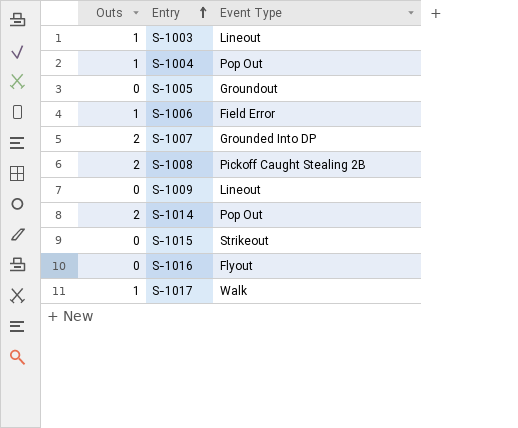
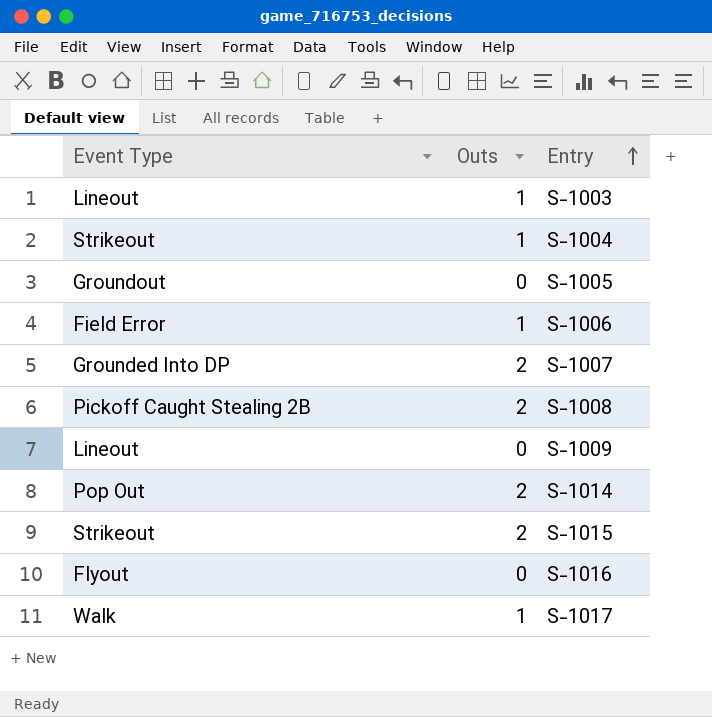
column Event Type | position: 3 -> 1
S-1004 | Event Type: Pop Out -> Strikeout
S-1015 | Outs: 0 -> 2

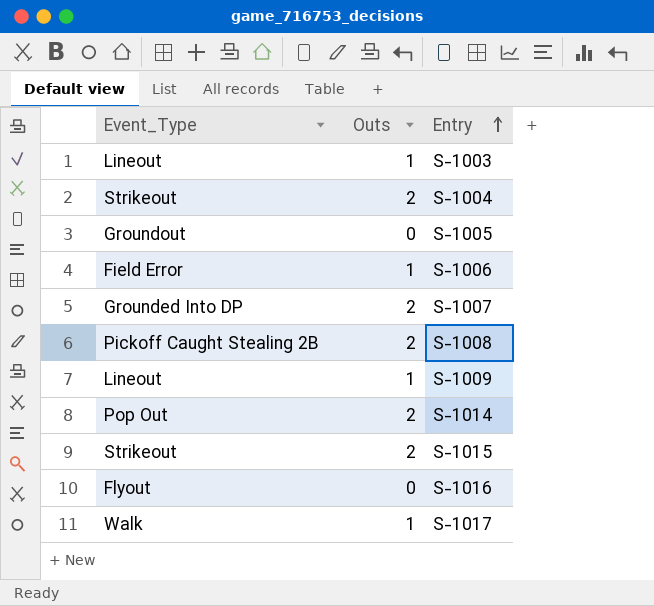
column name: Event Type -> Event_Type
S-1004 | Outs: 1 -> 2
S-1009 | Outs: 0 -> 1

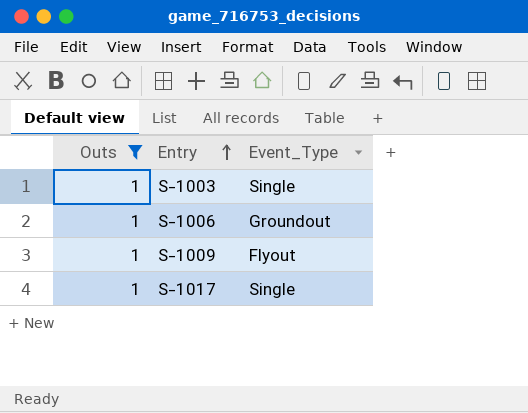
filter: none -> Outs = 1
column Event_Type | position: 1 -> 3
S-1003 | Event_Type: Lineout -> Single
S-1006 | Event_Type: Field Error -> Groundout
S-1009 | Event_Type: Lineout -> Flyout
S-1017 | Event_Type: Walk -> Single

